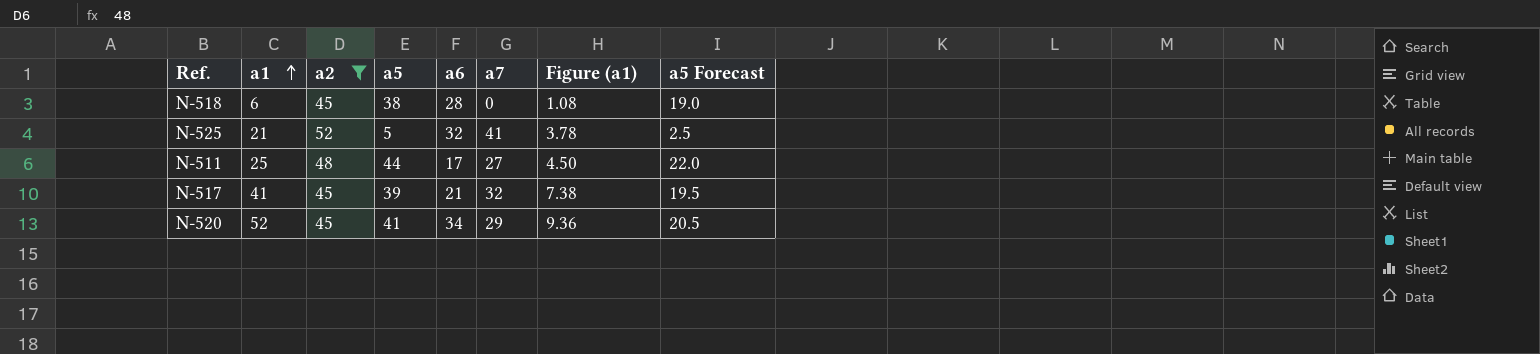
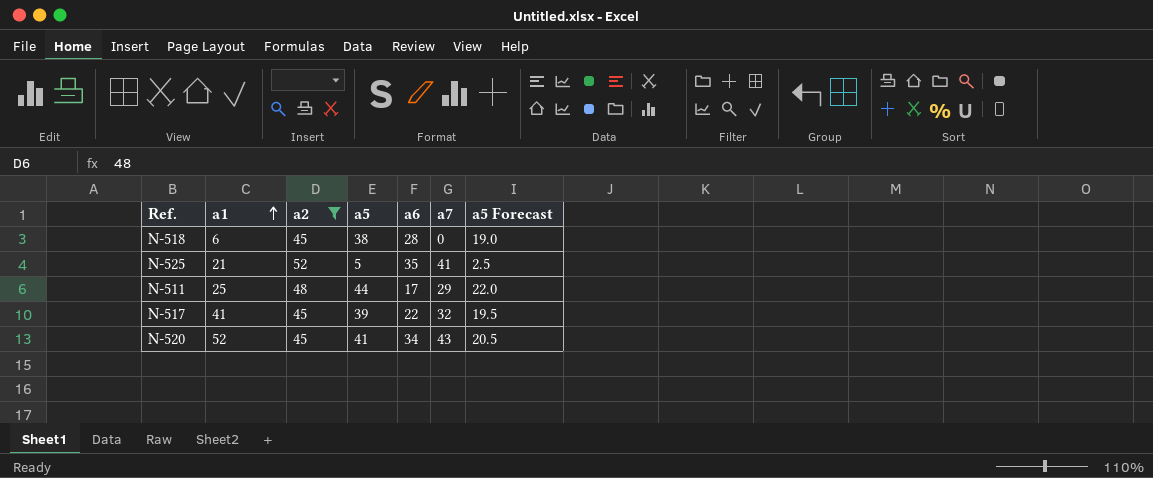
column Figure (a1) | formula: [a1] * 0.18 -> none
N-525 | a6: 32 -> 35
N-511 | a7: 27 -> 29
N-517 | a6: 21 -> 22
N-520 | a7: 29 -> 43

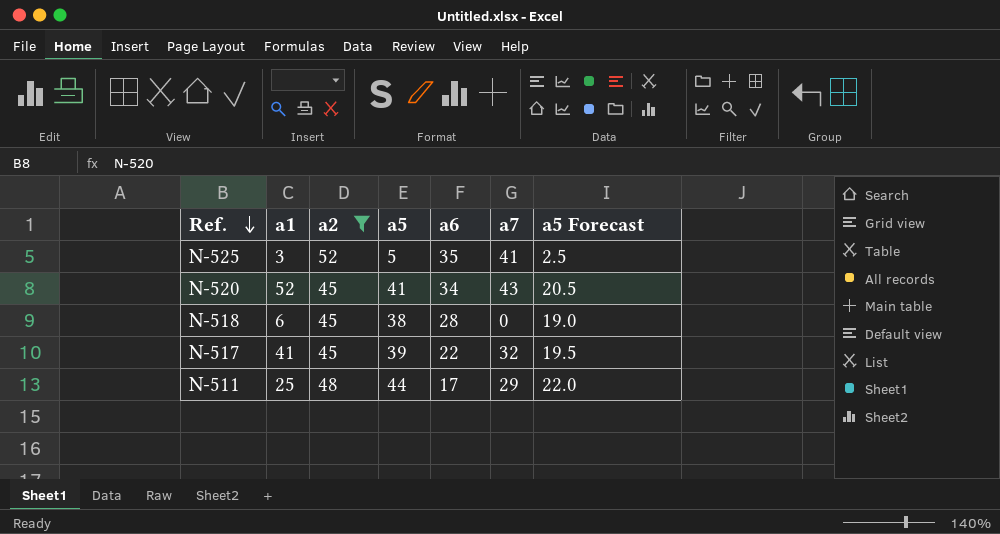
row order: a1 ascending -> Ref. descending
N-525 | a1: 21 -> 3

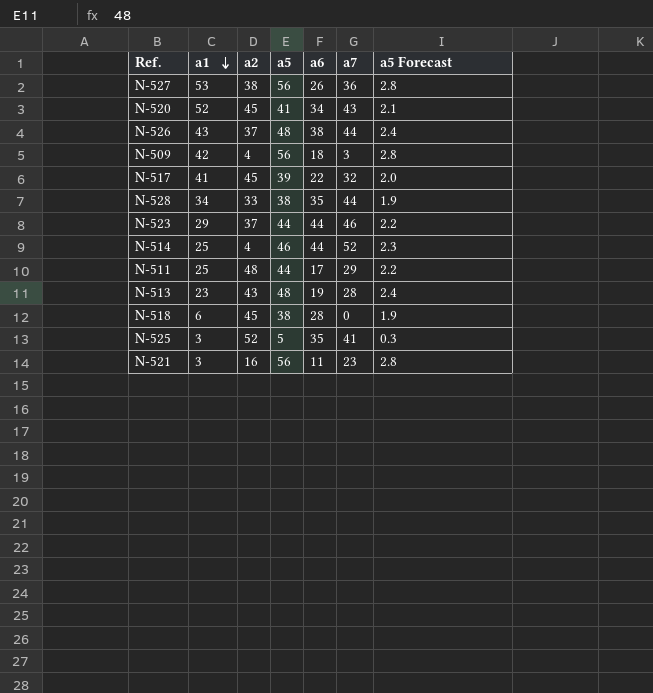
filter: a2 >= 45 -> none
row order: Ref. descending -> a1 descending
column a5 Forecast | formula: [a5] * 0.5 -> [a5] * 0.05

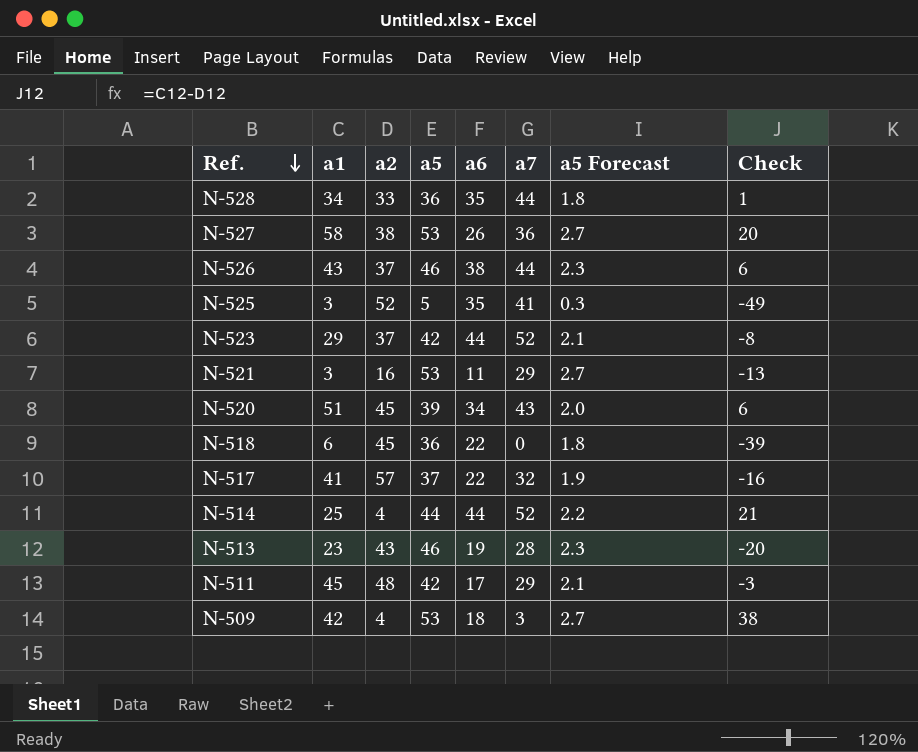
row order: a1 descending -> Ref. descending
column Check | formula: none -> [a1] - [a2]
N-528 | a5: 38 -> 36
N-528 | a5 Forecast: 1.9 -> 1.8
N-527 | a1: 53 -> 58
N-527 | a5: 56 -> 53
N-527 | a5 Forecast: 2.8 -> 2.7
N-526 | a5: 48 -> 46
N-526 | a5 Forecast: 2.4 -> 2.3
N-523 | a5: 44 -> 42
N-523 | a7: 46 -> 52
N-523 | a5 Forecast: 2.2 -> 2.1
N-521 | a5: 56 -> 53
N-521 | a7: 23 -> 29
N-521 | a5 Forecast: 2.8 -> 2.7
N-520 | a1: 52 -> 51
N-520 | a5: 41 -> 39
N-520 | a5 Forecast: 2.1 -> 2.0
N-518 | a5: 38 -> 36
N-518 | a6: 28 -> 22
N-518 | a5 Forecast: 1.9 -> 1.8
N-517 | a2: 45 -> 57
N-517 | a5: 39 -> 37
N-517 | a5 Forecast: 2.0 -> 1.9
N-514 | a5: 46 -> 44
N-514 | a5 Forecast: 2.3 -> 2.2
N-513 | a5: 48 -> 46
N-513 | a5 Forecast: 2.4 -> 2.3
N-511 | a1: 25 -> 45
N-511 | a5: 44 -> 42
N-511 | a5 Forecast: 2.2 -> 2.1
N-509 | a5: 56 -> 53
N-509 | a5 Forecast: 2.8 -> 2.7

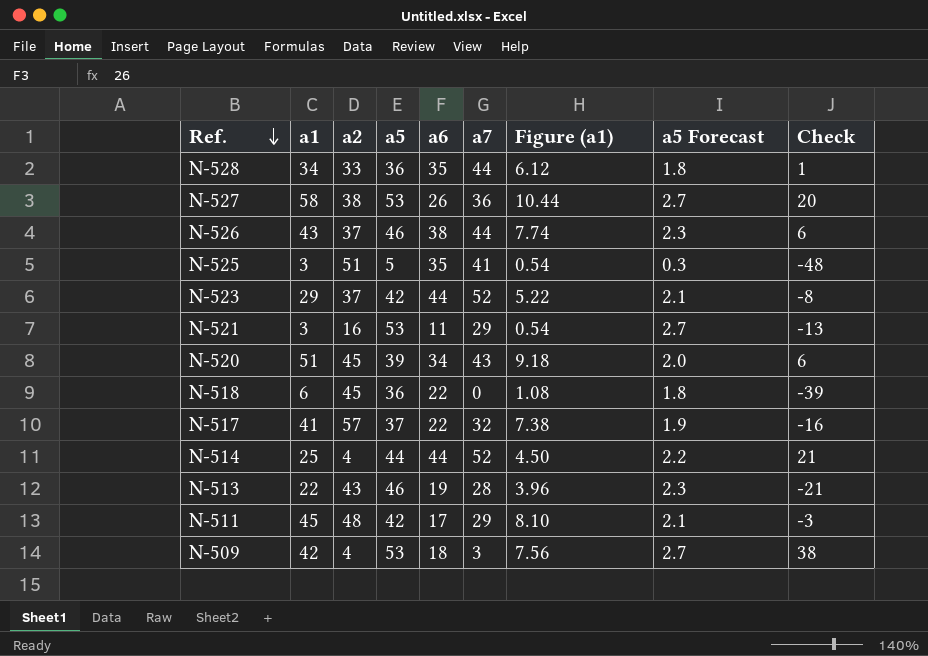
column Figure (a1) | formula: none -> [a1] * 0.18
N-525 | a2: 52 -> 51
N-525 | Check: -49 -> -48
N-513 | a1: 23 -> 22
N-513 | Check: -20 -> -21

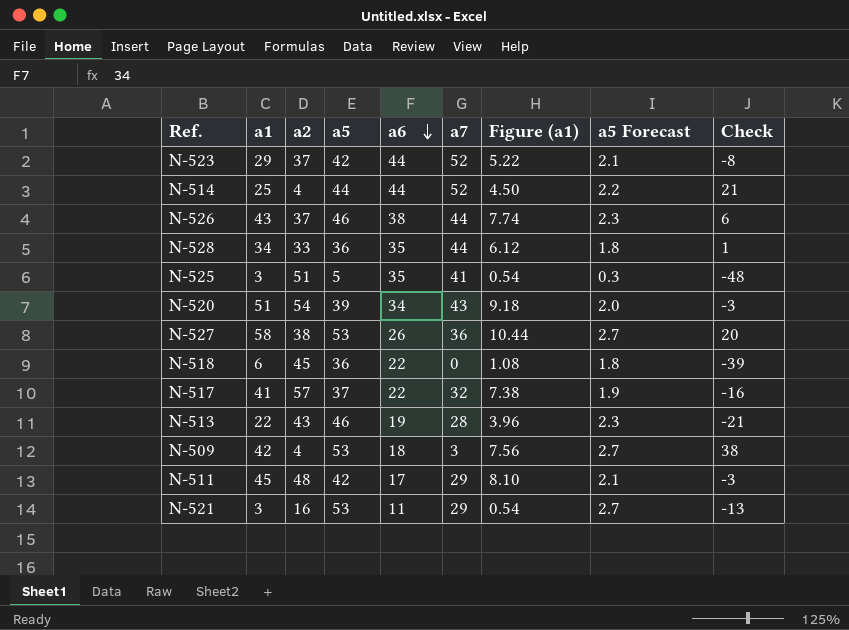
row order: Ref. descending -> a6 descending
N-520 | a2: 45 -> 54
N-520 | Check: 6 -> -3

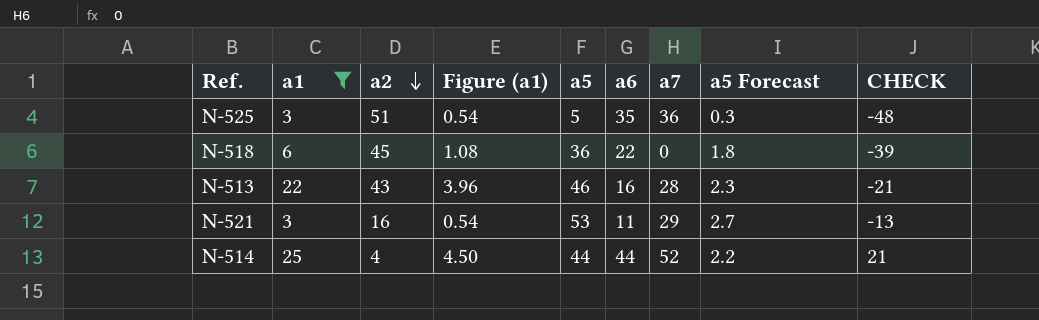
filter: none -> a1 <= 25
row order: a6 descending -> a2 descending
column Figure (a1) | position: 7 -> 4
column name: Check -> CHECK
N-525 | a7: 41 -> 36
N-513 | a6: 19 -> 16

